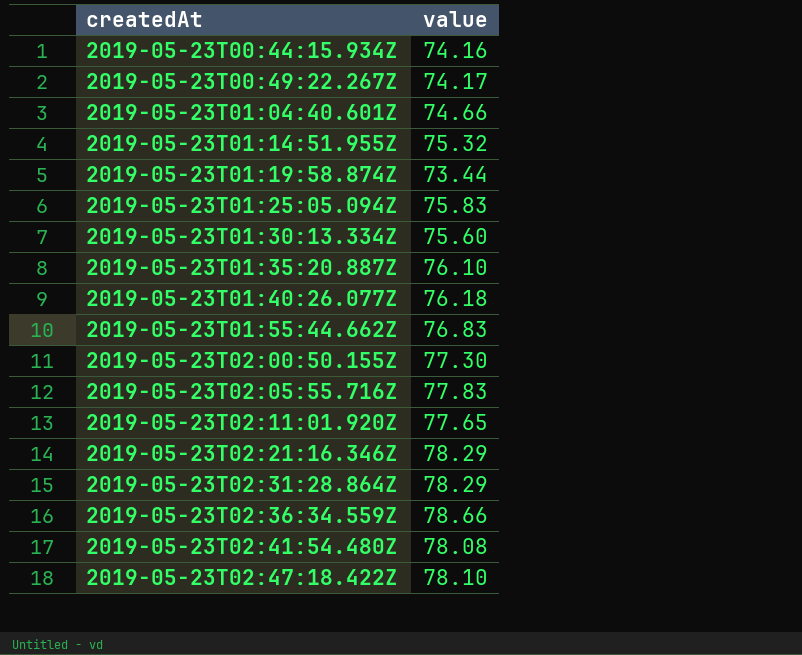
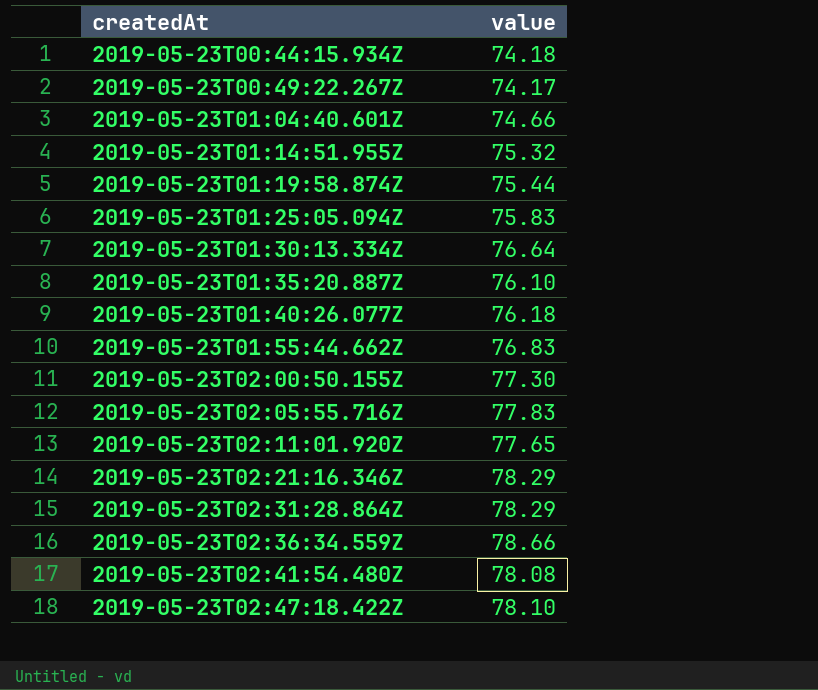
2019-05-23T00:44:15.934Z | value: 74.16 -> 74.18
2019-05-23T01:19:58.874Z | value: 73.44 -> 75.44
2019-05-23T01:30:13.334Z | value: 75.60 -> 76.64

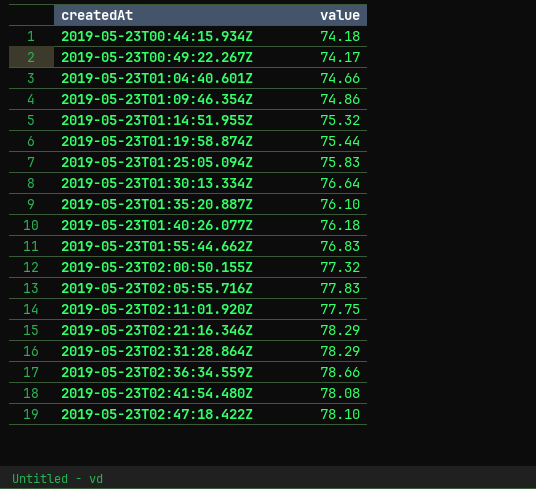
row 2019-05-23T01:09:46.354Z: none -> 74.86
2019-05-23T02:00:50.155Z | value: 77.30 -> 77.32
2019-05-23T02:11:01.920Z | value: 77.65 -> 77.75

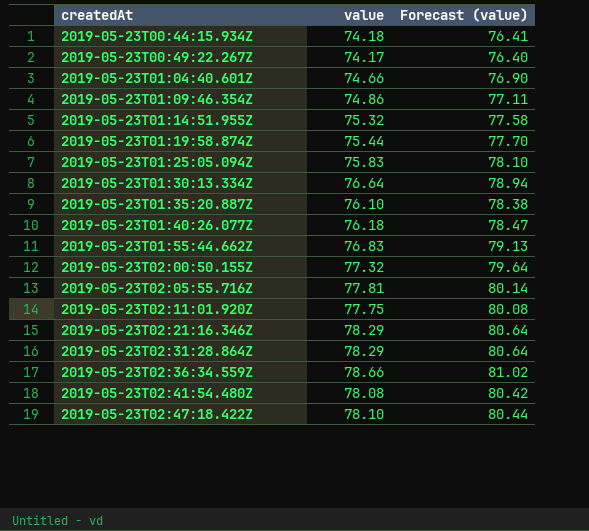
column Forecast (value) | formula: none -> [value] * 1.03
2019-05-23T02:05:55.716Z | value: 77.83 -> 77.81

